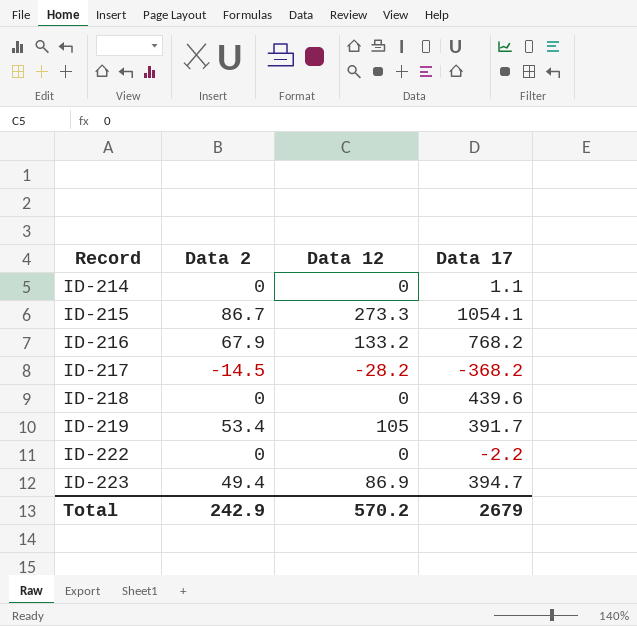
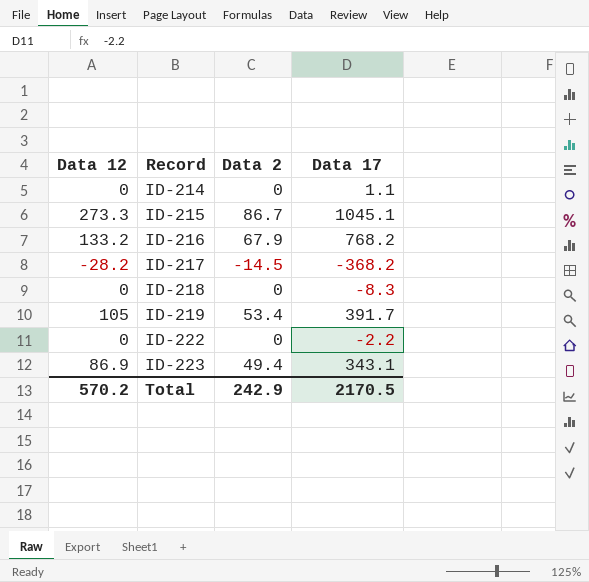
column Data 12 | position: 3 -> 1
ID-215 | Data 17: 1054.1 -> 1045.1
ID-218 | Data 17: 439.6 -> -8.3
ID-223 | Data 17: 394.7 -> 343.1
Total | Data 17: 2679 -> 2170.5

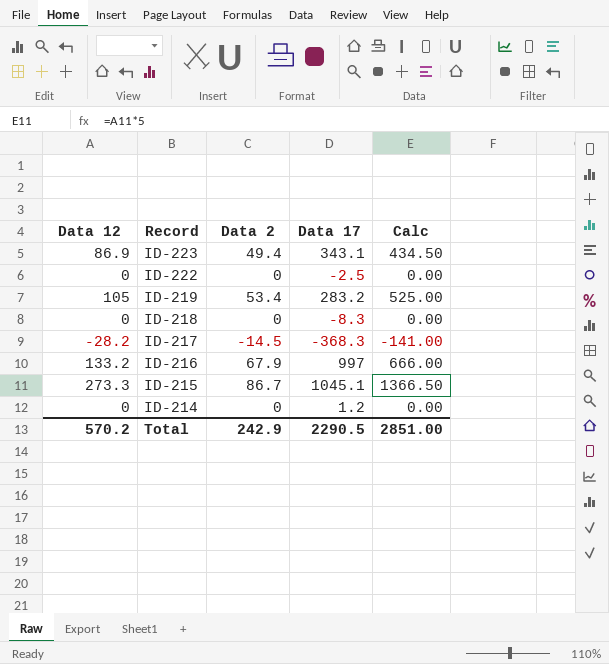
row order: Record ascending -> Record descending
column Calc | formula: none -> [Data 12] * 5
ID-222 | Data 17: -2.2 -> -2.5
ID-219 | Data 17: 391.7 -> 283.2
ID-217 | Data 17: -368.2 -> -368.3
ID-216 | Data 17: 768.2 -> 997
ID-214 | Data 17: 1.1 -> 1.2
Total | Data 17: 2170.5 -> 2290.5

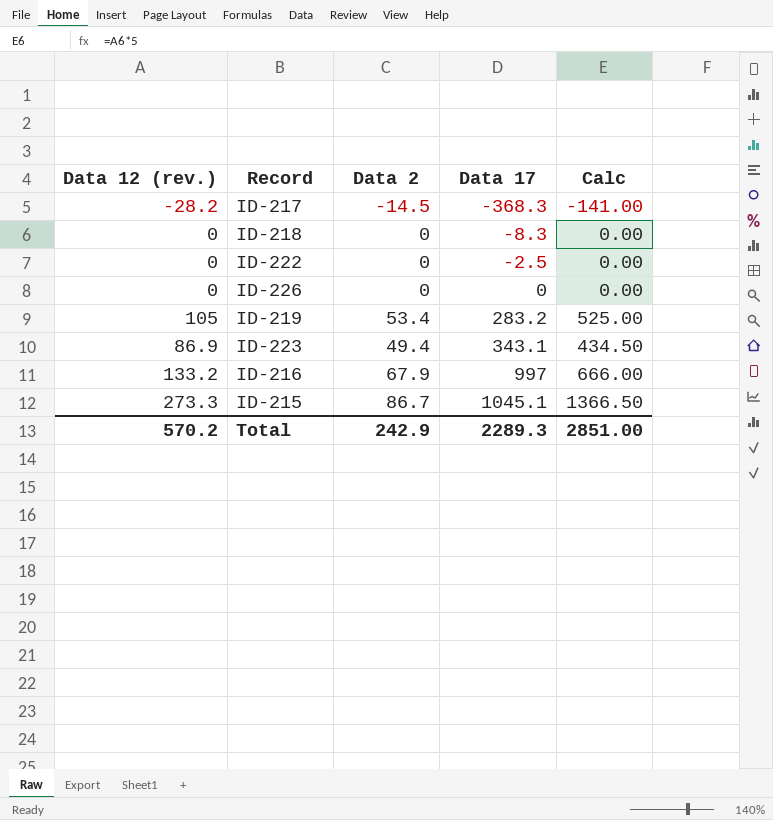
row order: Record descending -> Data 17 ascending
column name: Data 12 -> Data 12 (rev.)
row ID-214: 0 | 0 | 1.2 | 0.00 -> none
row ID-226: none -> 0 | 0 | 0 | 0.00
Total | Data 17: 2290.5 -> 2289.3

